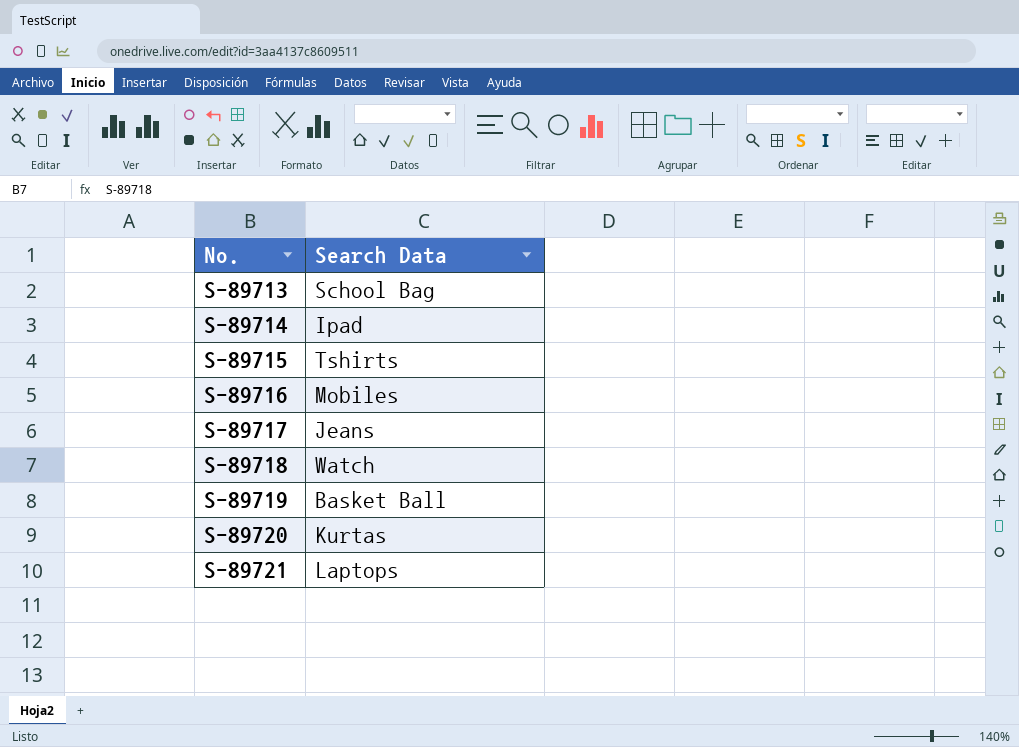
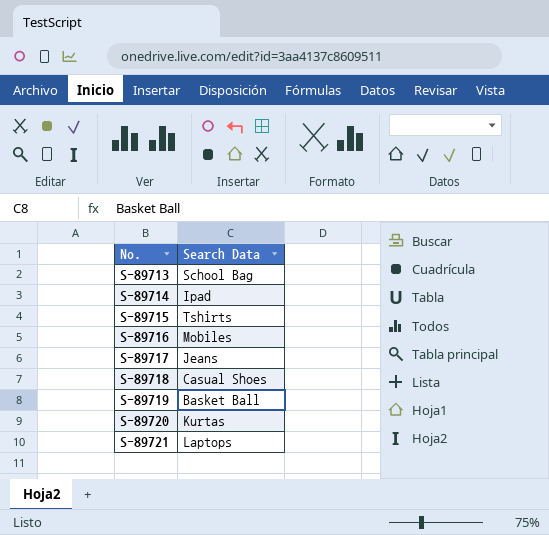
S-89718 | Search Data: Watch -> Casual Shoes

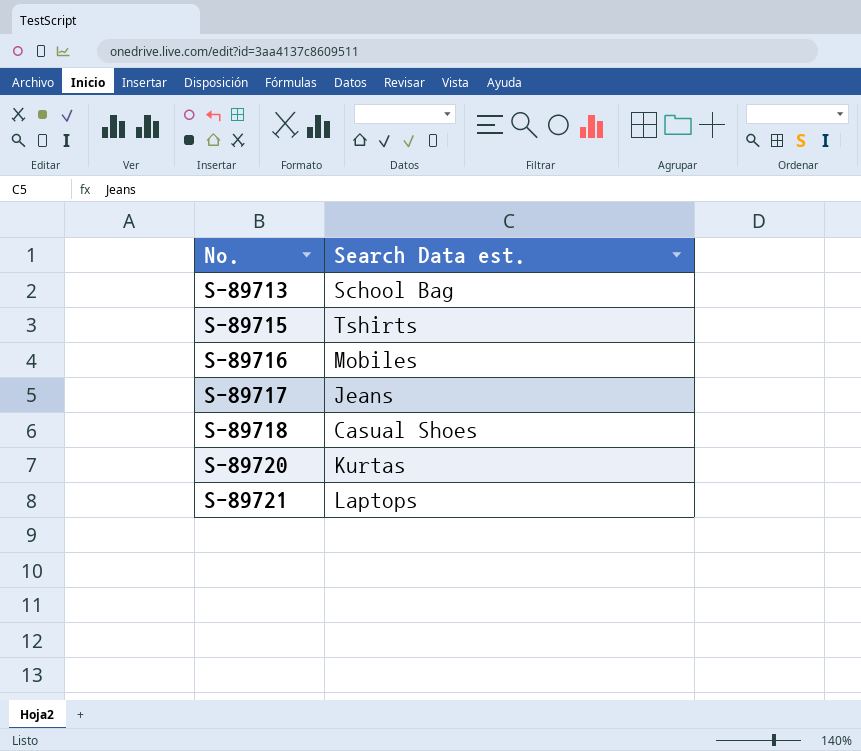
column name: Search Data -> Search Data est.
row S-89714: Ipad -> none
row S-89719: Basket Ball -> none

